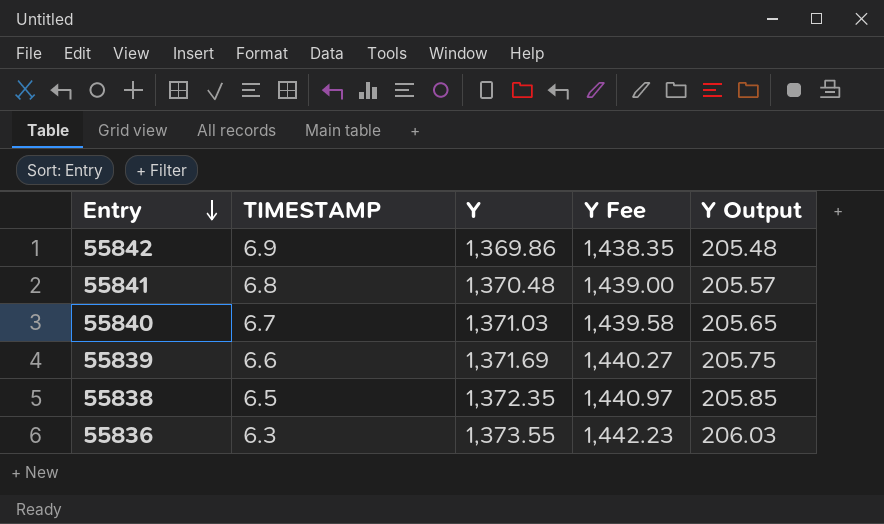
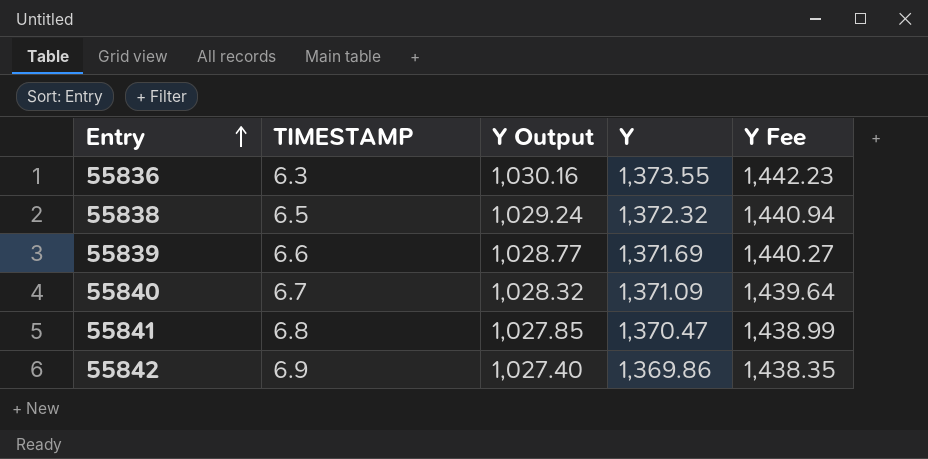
row order: Entry descending -> Entry ascending
column Y Output | formula: [Y] * 0.15 -> [Y] * 0.75
column Y Output | position: 5 -> 3
55838 | Y: 1,372.35 -> 1,372.32
55838 | Y Fee: 1,440.97 -> 1,440.94
55840 | Y: 1,371.03 -> 1,371.09
55840 | Y Fee: 1,439.58 -> 1,439.64
55841 | Y: 1,370.48 -> 1,370.47
55841 | Y Fee: 1,439.00 -> 1,438.99

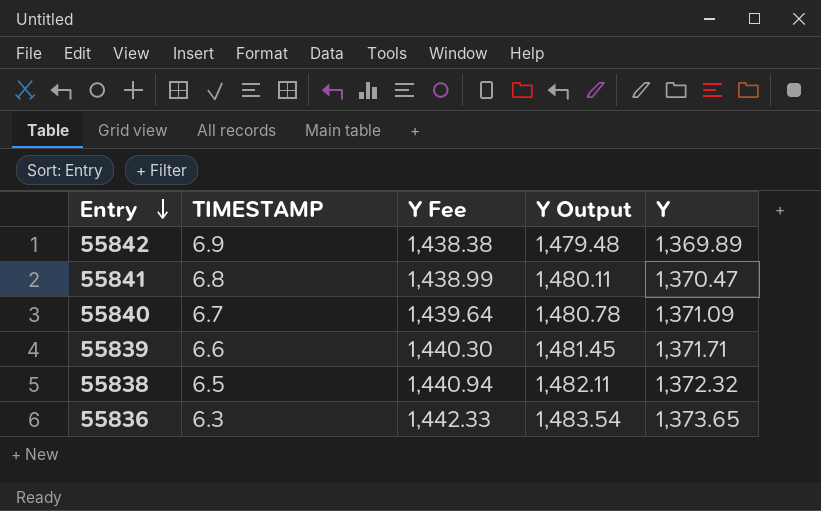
row order: Entry ascending -> Entry descending
column Y Fee | position: 5 -> 3
column Y Output | formula: [Y] * 0.75 -> [Y] * 1.08
55842 | Y Fee: 1,438.35 -> 1,438.38
55842 | Y: 1,369.86 -> 1,369.89
55839 | Y Fee: 1,440.27 -> 1,440.30
55839 | Y: 1,371.69 -> 1,371.71
55836 | Y Fee: 1,442.23 -> 1,442.33
55836 | Y: 1,373.55 -> 1,373.65

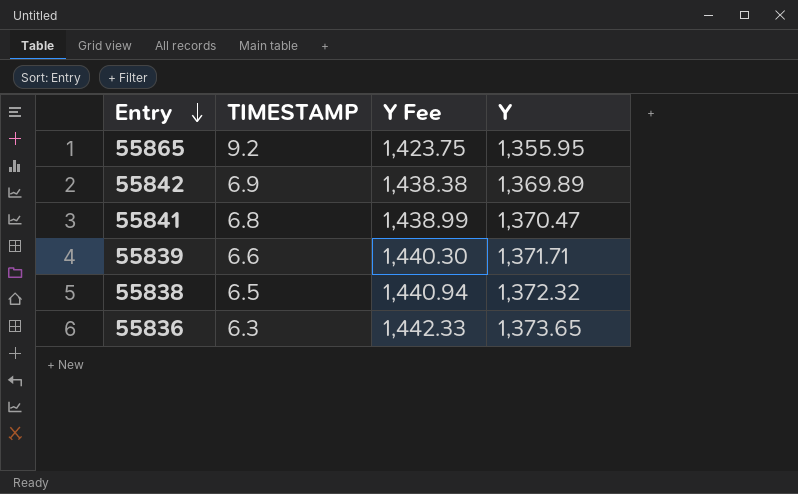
column Y Output | formula: [Y] * 1.08 -> none
row 55840: 6.7 | 1,439.64 | 1,480.78 | 1,371.09 -> none
row 55865: none -> 9.2 | 1,423.75 | 1,355.95

